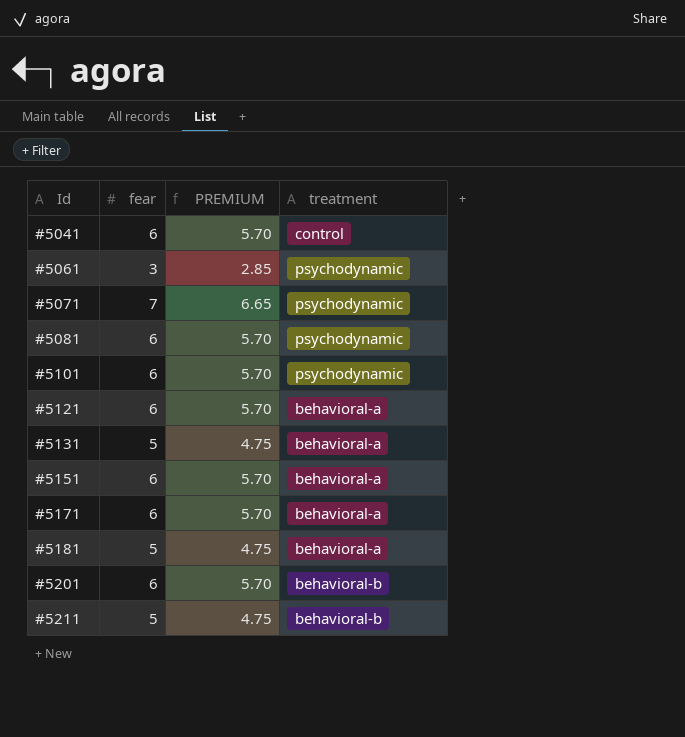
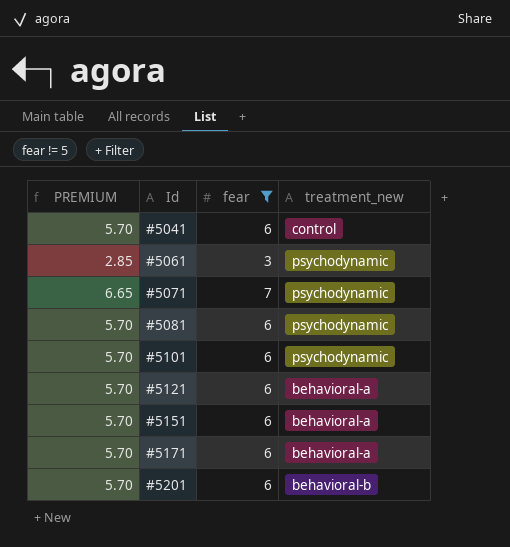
filter: none -> fear != 5
column PREMIUM | position: 3 -> 1
column name: treatment -> treatment_new

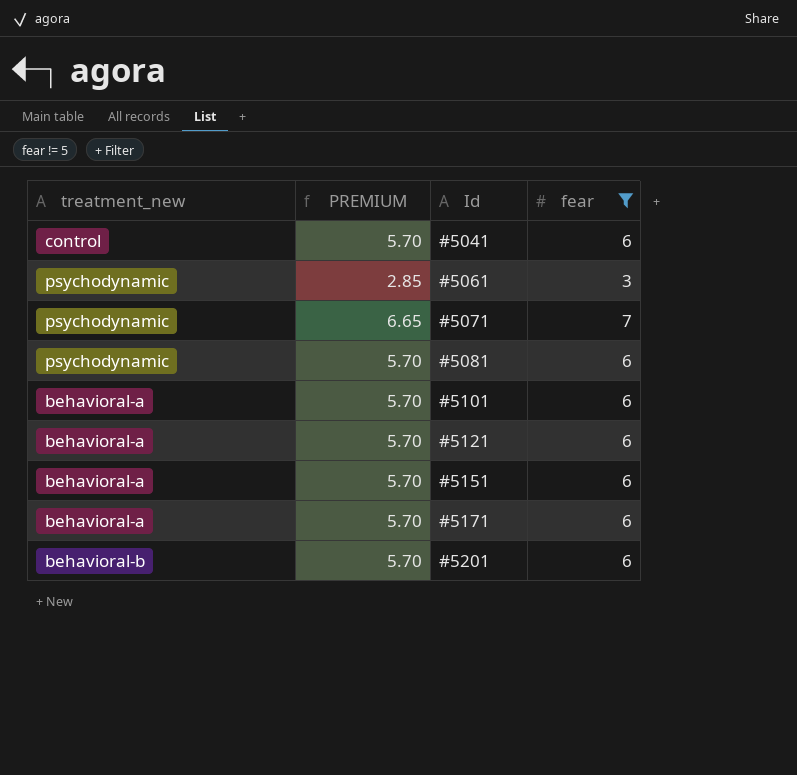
column treatment_new | position: 4 -> 1
#5101 | treatment_new: psychodynamic -> behavioral-a

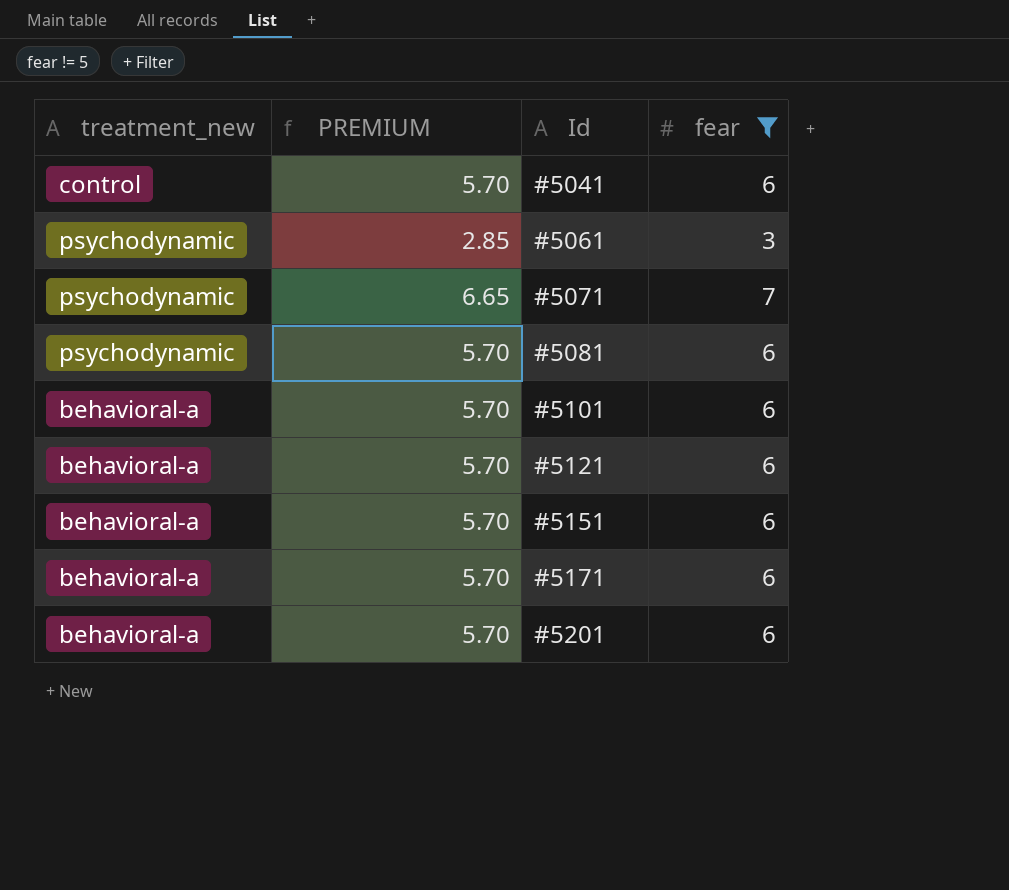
#5201 | treatment_new: behavioral-b -> behavioral-a

